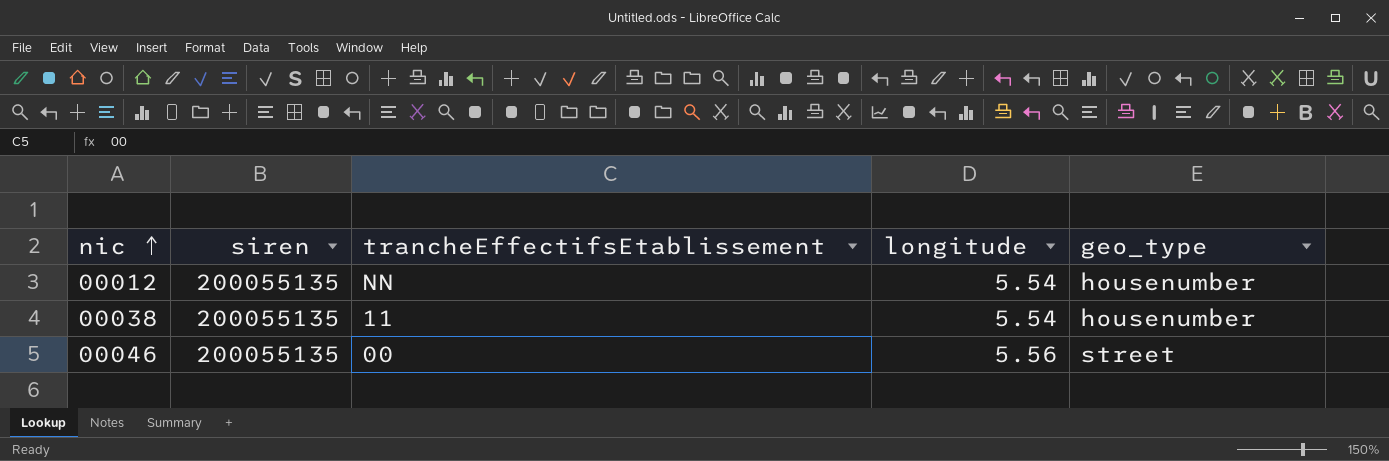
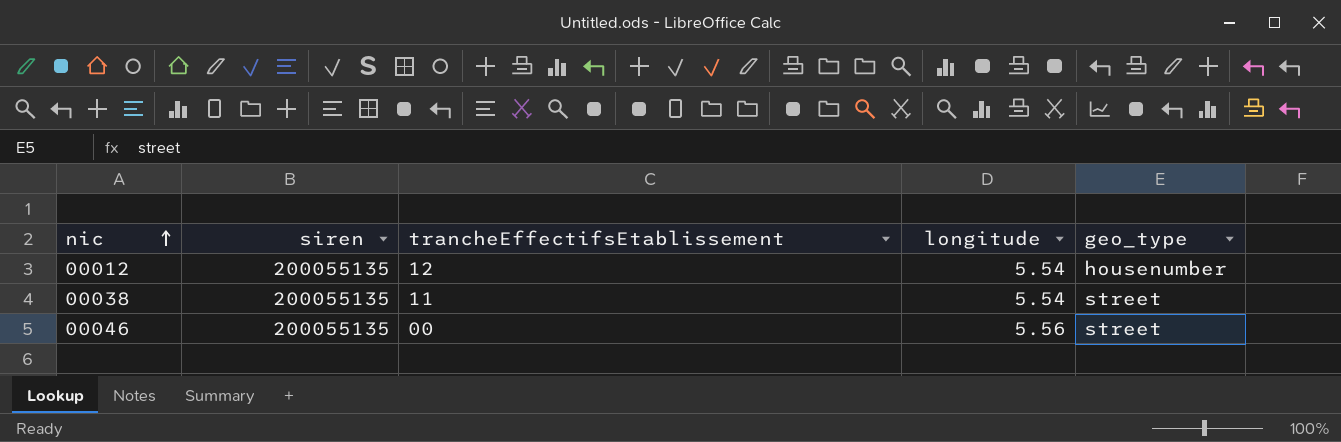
00012 | trancheEffectifsEtablissement: NN -> 12
00038 | geo_type: housenumber -> street

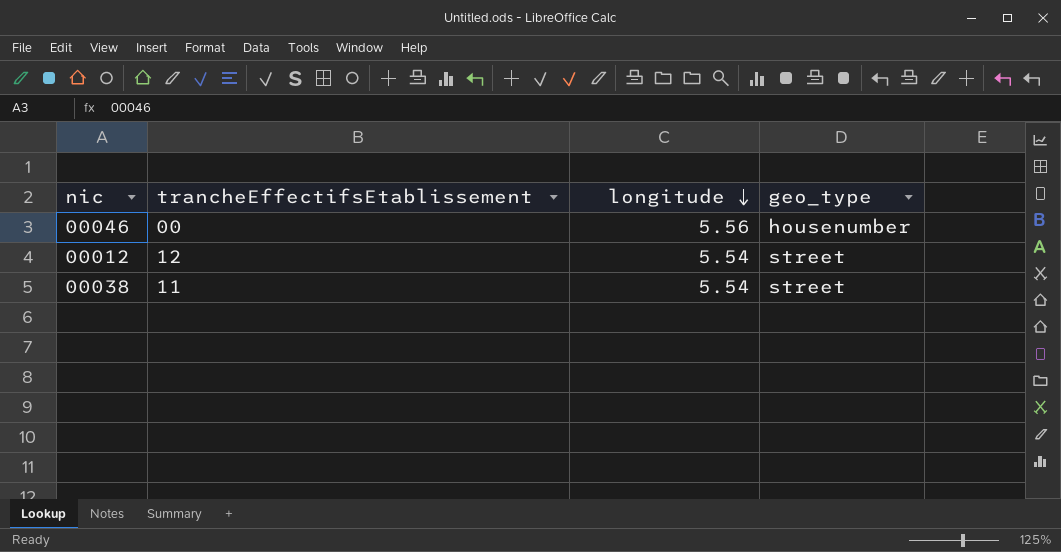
row order: nic ascending -> longitude descending
column siren | position: 2 -> none
00046 | geo_type: street -> housenumber
00012 | geo_type: housenumber -> street

